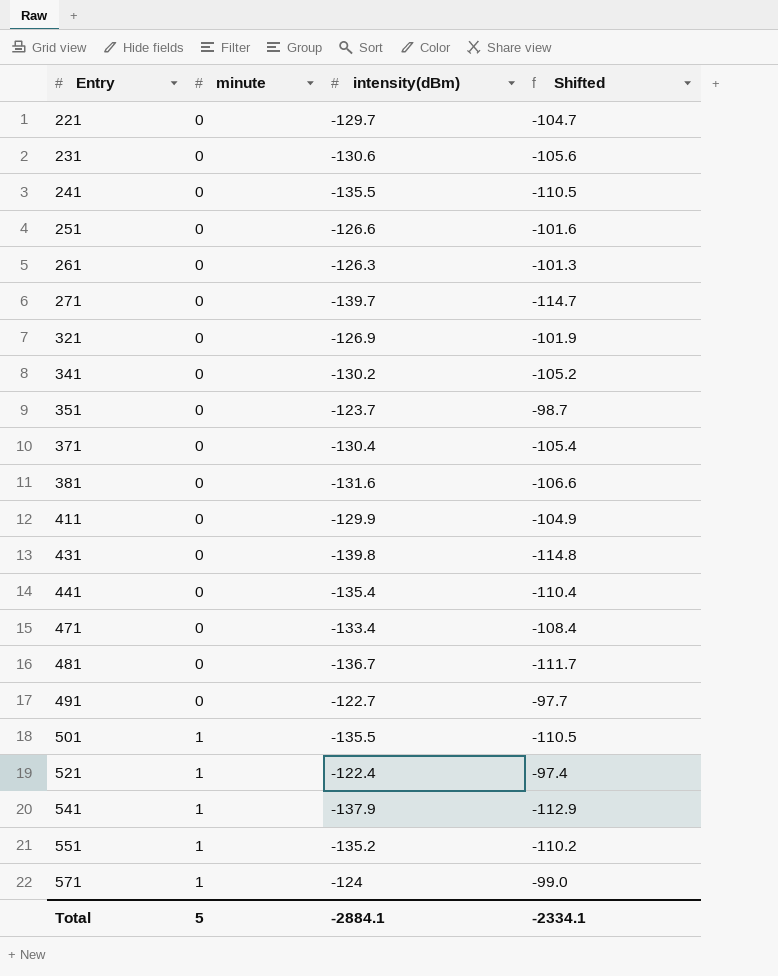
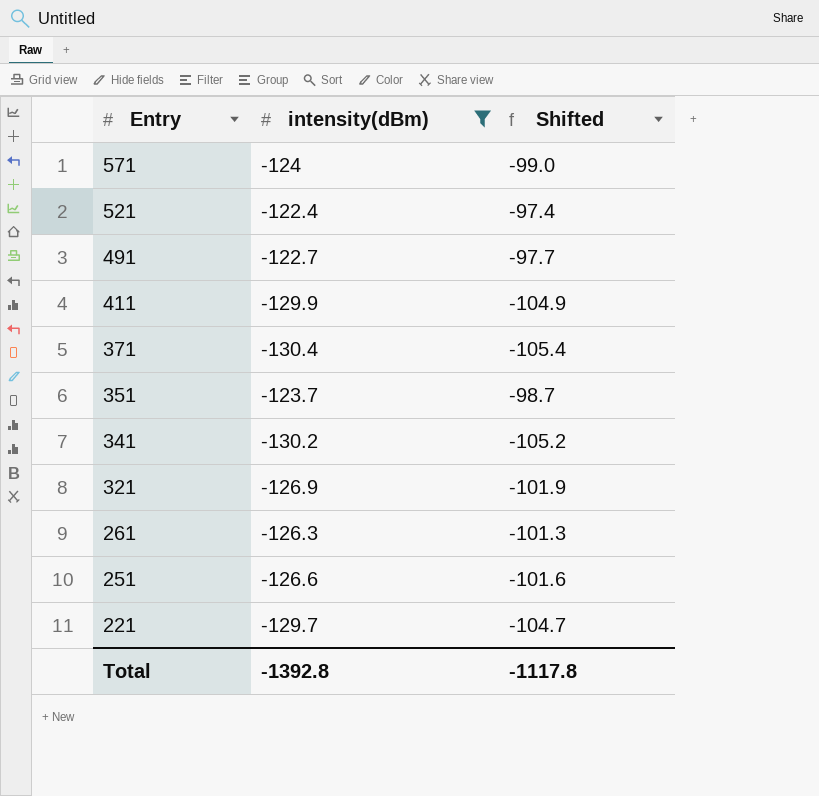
filter: none -> intensity(dBm) >= -130.4
row order: Entry ascending -> Entry descending
column minute | position: 2 -> none
Total | intensity(dBm): -2884.1 -> -1392.8
Total | Shifted: -2334.1 -> -1117.8

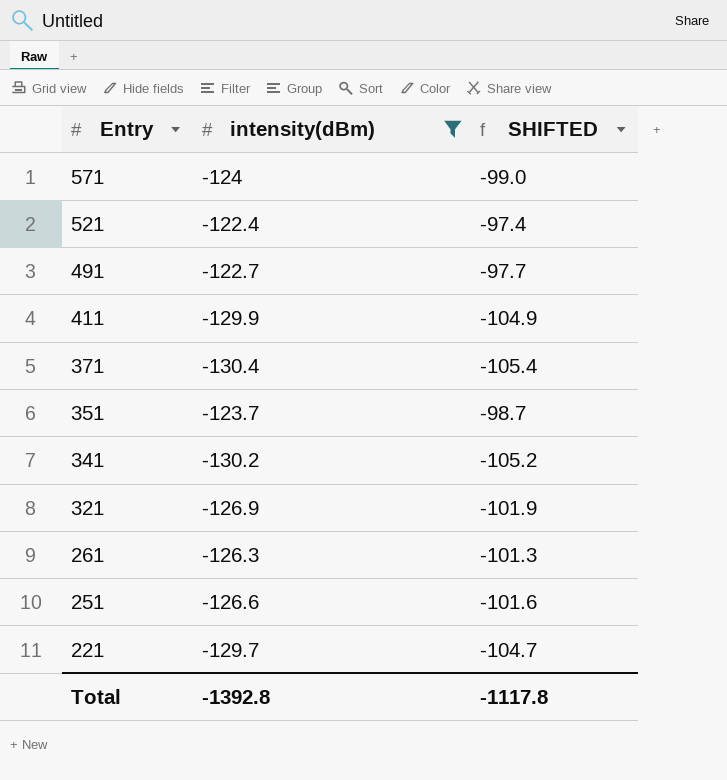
column name: Shifted -> SHIFTED

